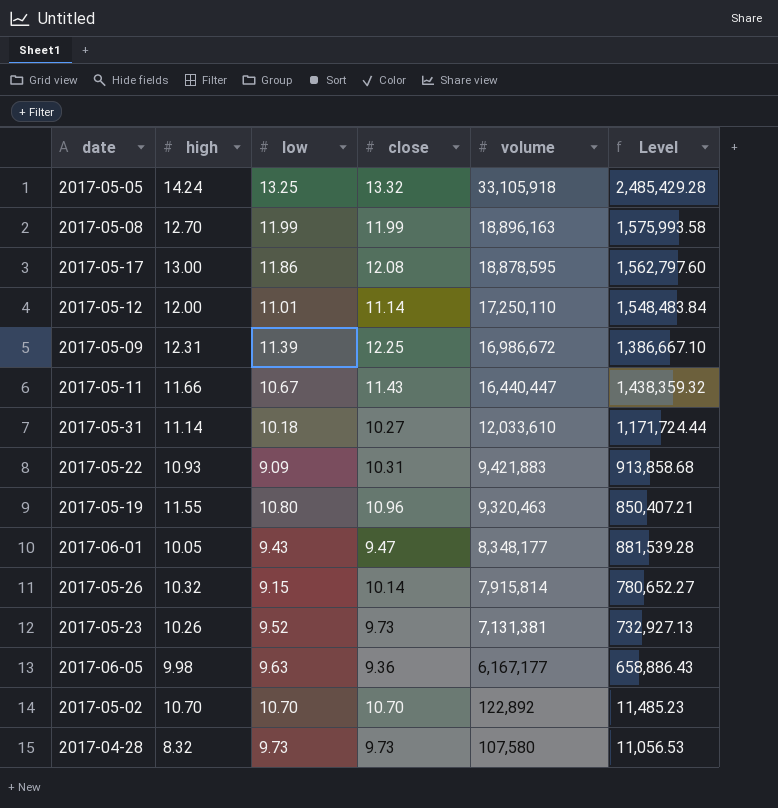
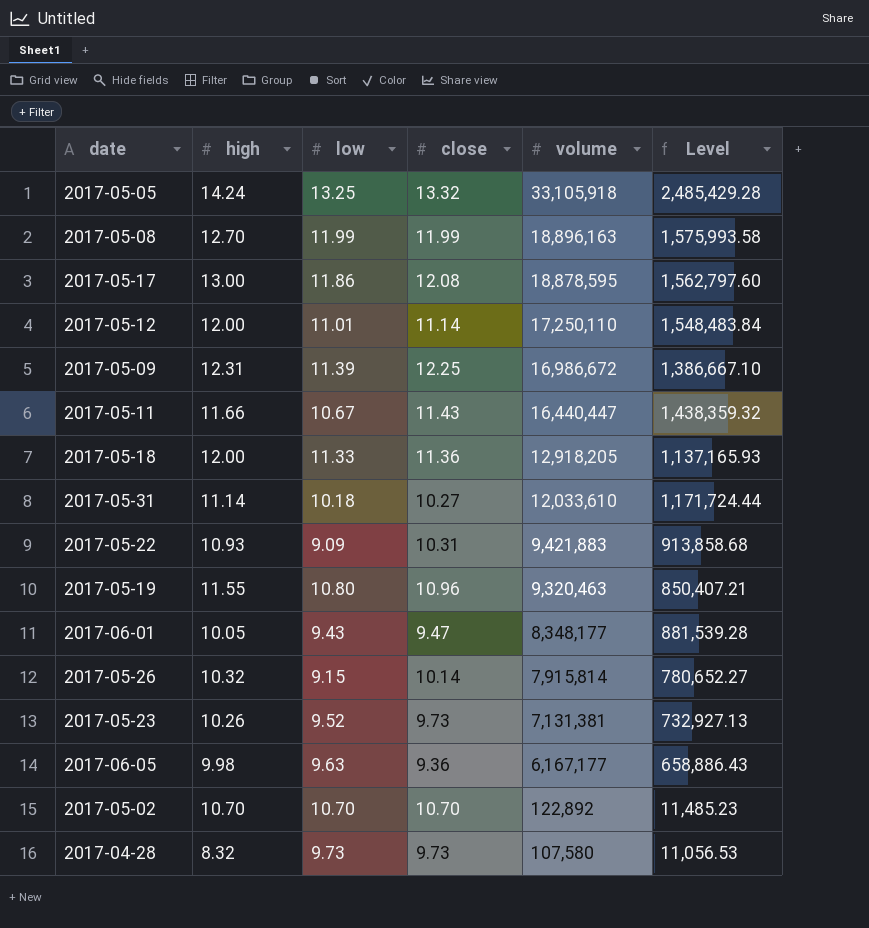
row 2017-05-18: none -> 12.00 | 11.33 | 11.36 | 12,918,205 | 1,137,165.93

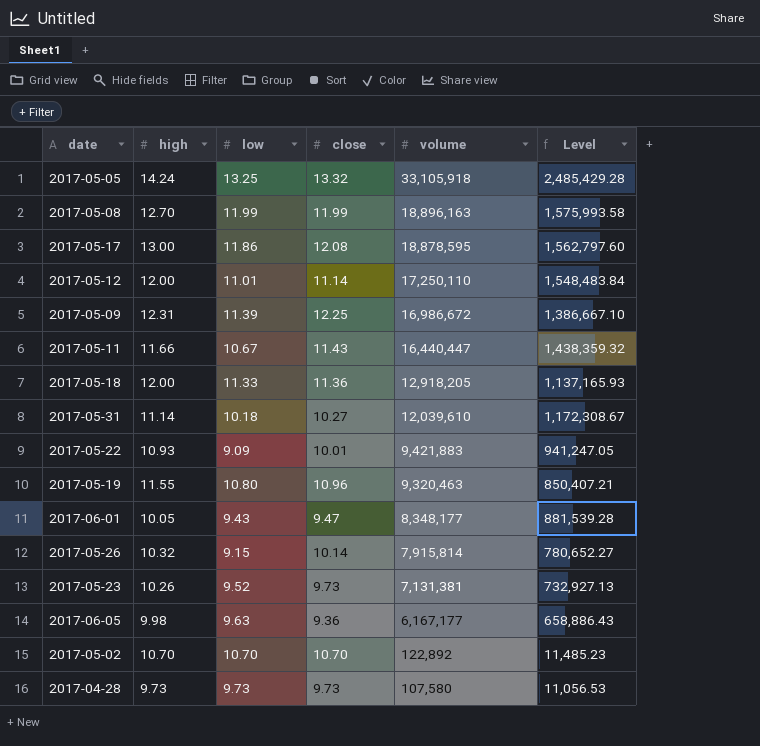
2017-05-31 | volume: 12,033,610 -> 12,039,610
2017-05-31 | Level: 1,171,724.44 -> 1,172,308.67
2017-05-22 | close: 10.31 -> 10.01
2017-05-22 | Level: 913,858.68 -> 941,247.05
2017-04-28 | high: 8.32 -> 9.73

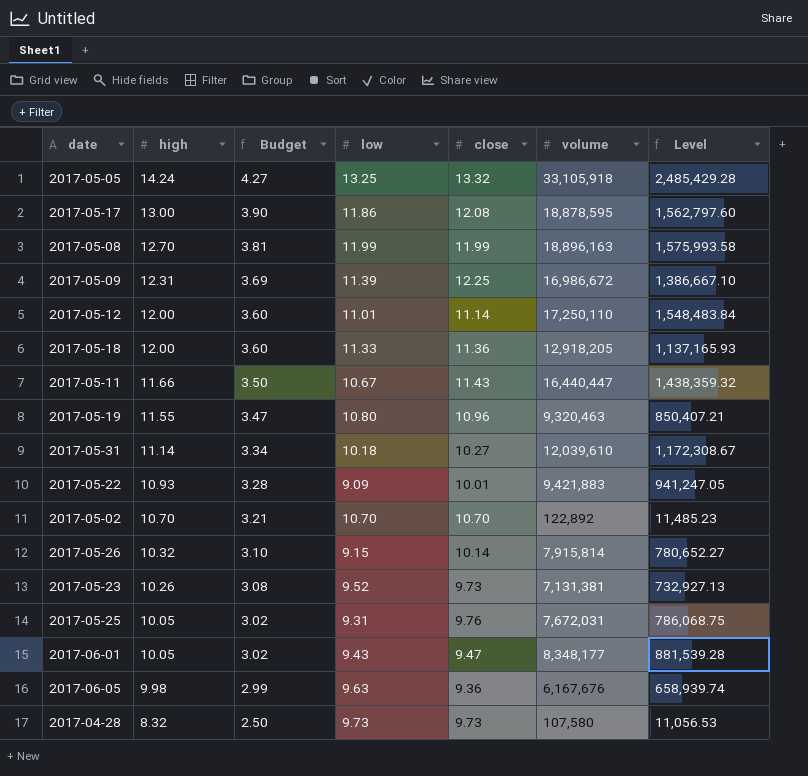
row order: volume descending -> high descending
column Budget | formula: none -> [high] * 0.3
row 2017-05-25: none -> 10.05 | 3.02 | 9.31 | 9.76 | 7,672,031 | 786,068.75
2017-06-05 | volume: 6,167,177 -> 6,167,676
2017-06-05 | Level: 658,886.43 -> 658,939.74
2017-04-28 | high: 9.73 -> 8.32

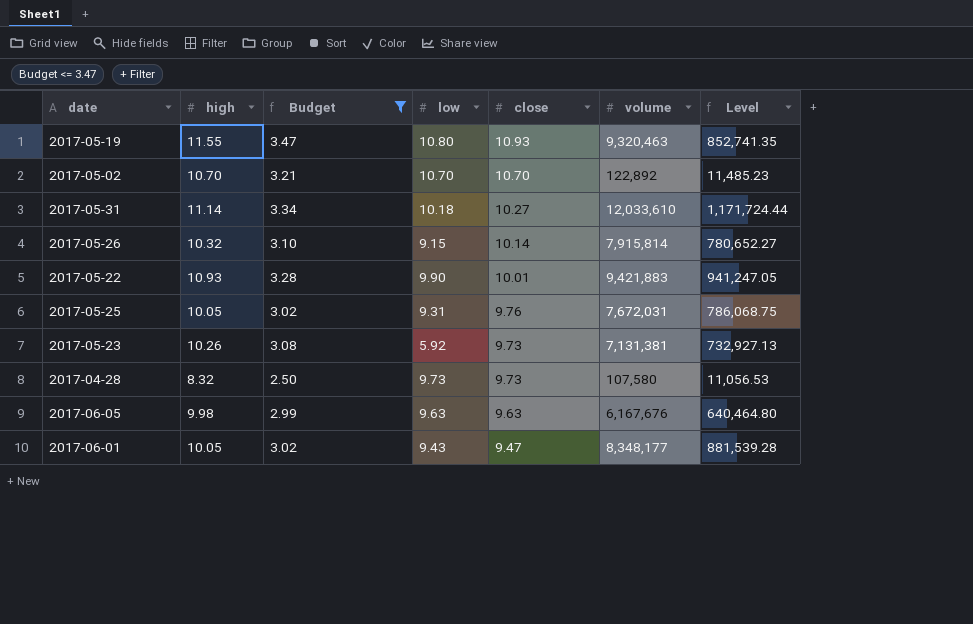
filter: none -> Budget <= 3.47
row order: high descending -> close descending
2017-05-19 | close: 10.96 -> 10.93
2017-05-19 | Level: 850,407.21 -> 852,741.35
2017-05-31 | volume: 12,039,610 -> 12,033,610
2017-05-31 | Level: 1,172,308.67 -> 1,171,724.44
2017-05-22 | low: 9.09 -> 9.90
2017-05-23 | low: 9.52 -> 5.92
2017-06-05 | close: 9.36 -> 9.63
2017-06-05 | Level: 658,939.74 -> 640,464.80

